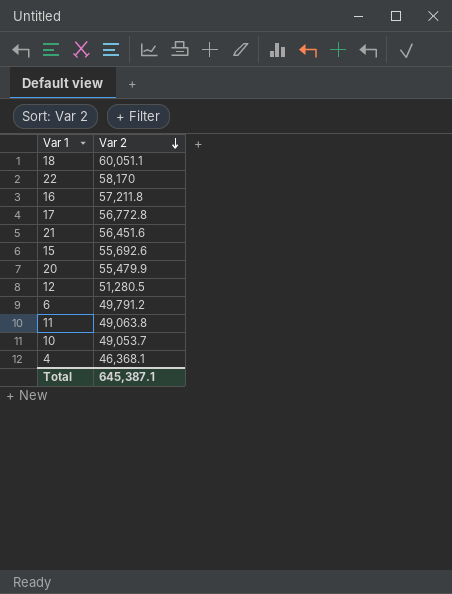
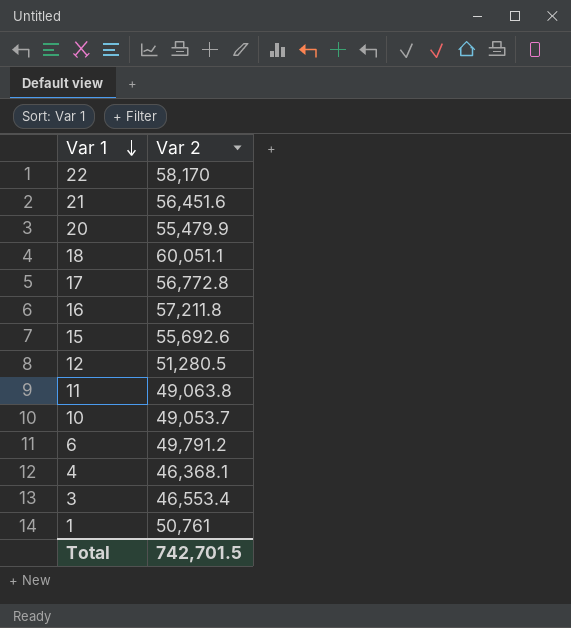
row order: Var 2 descending -> Var 1 descending
row 3: none -> 46,553.4
row 1: none -> 50,761
Total | Var 2: 645,387.1 -> 742,701.5

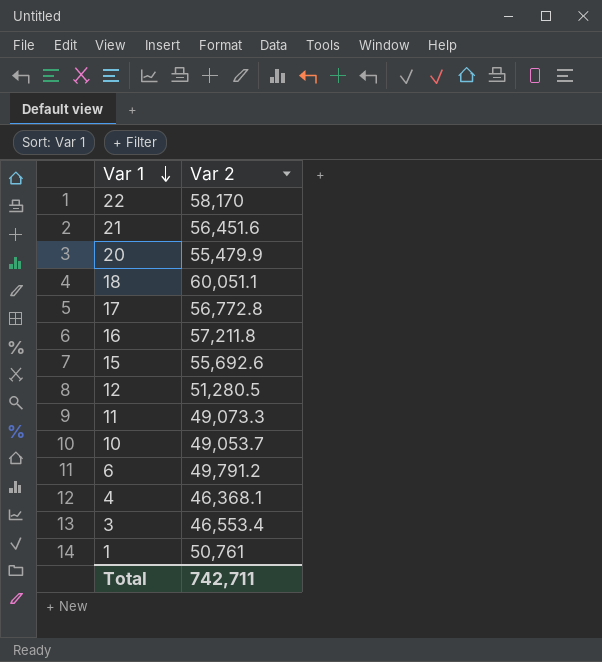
11 | Var 2: 49,063.8 -> 49,073.3
Total | Var 2: 742,701.5 -> 742,711

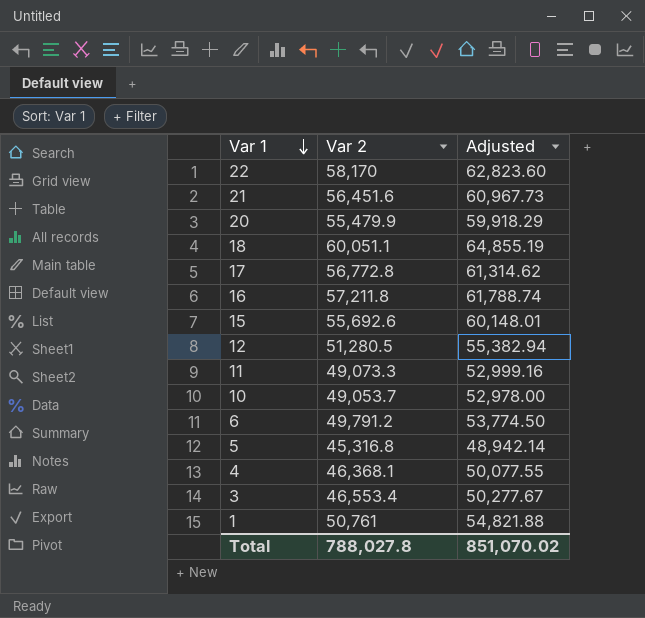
column Adjusted | formula: none -> [Var 2] * 1.08
row 5: none -> 45,316.8 | 48,942.14
Total | Var 2: 742,711 -> 788,027.8

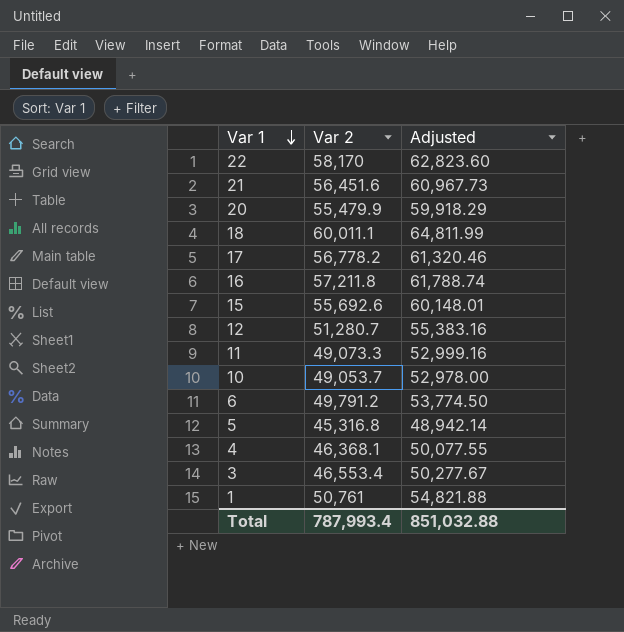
18 | Var 2: 60,051.1 -> 60,011.1
18 | Adjusted: 64,855.19 -> 64,811.99
17 | Var 2: 56,772.8 -> 56,778.2
17 | Adjusted: 61,314.62 -> 61,320.46
12 | Var 2: 51,280.5 -> 51,280.7
12 | Adjusted: 55,382.94 -> 55,383.16
Total | Var 2: 788,027.8 -> 787,993.4
Total | Adjusted: 851,070.02 -> 851,032.88

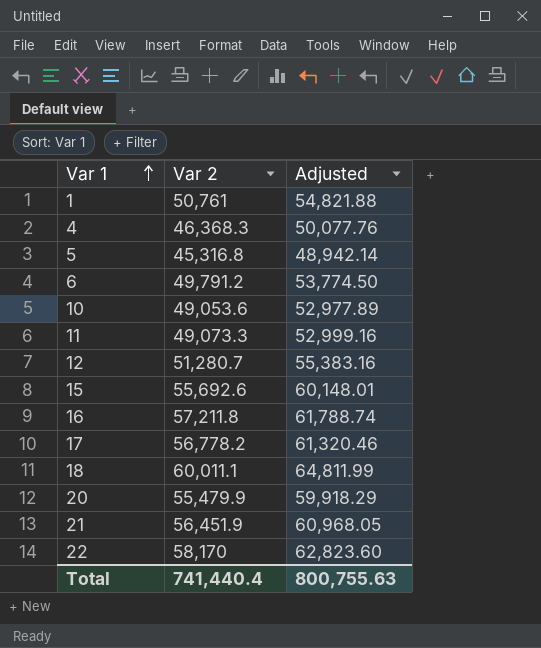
row order: Var 1 descending -> Var 1 ascending
row 3: 46,553.4 | 50,277.67 -> none
4 | Var 2: 46,368.1 -> 46,368.3
4 | Adjusted: 50,077.55 -> 50,077.76
10 | Var 2: 49,053.7 -> 49,053.6
10 | Adjusted: 52,978.00 -> 52,977.89
21 | Var 2: 56,451.6 -> 56,451.9
21 | Adjusted: 60,967.73 -> 60,968.05
Total | Var 2: 787,993.4 -> 741,440.4
Total | Adjusted: 851,032.88 -> 800,755.63

